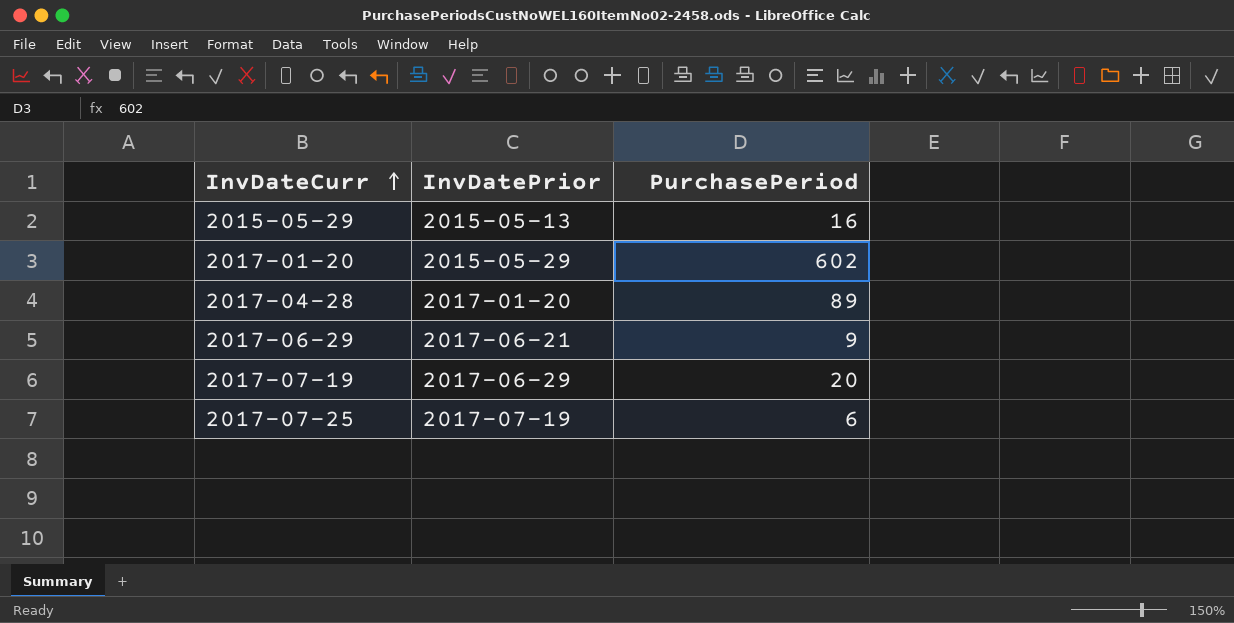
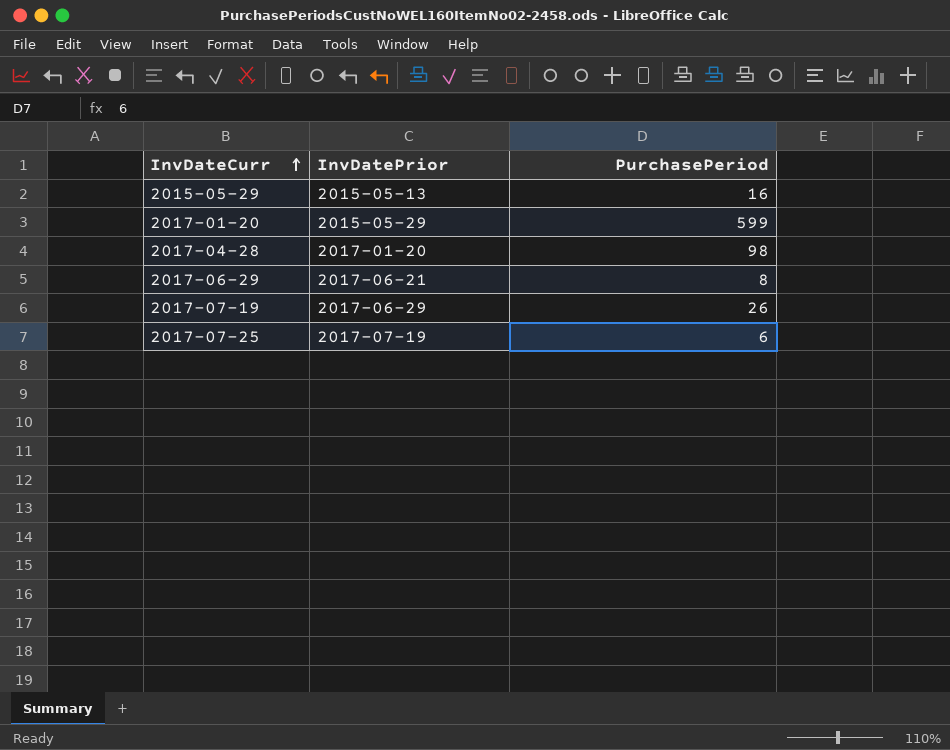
2017-01-20 | PurchasePeriod: 602 -> 599
2017-04-28 | PurchasePeriod: 89 -> 98
2017-06-29 | PurchasePeriod: 9 -> 8
2017-07-19 | PurchasePeriod: 20 -> 26

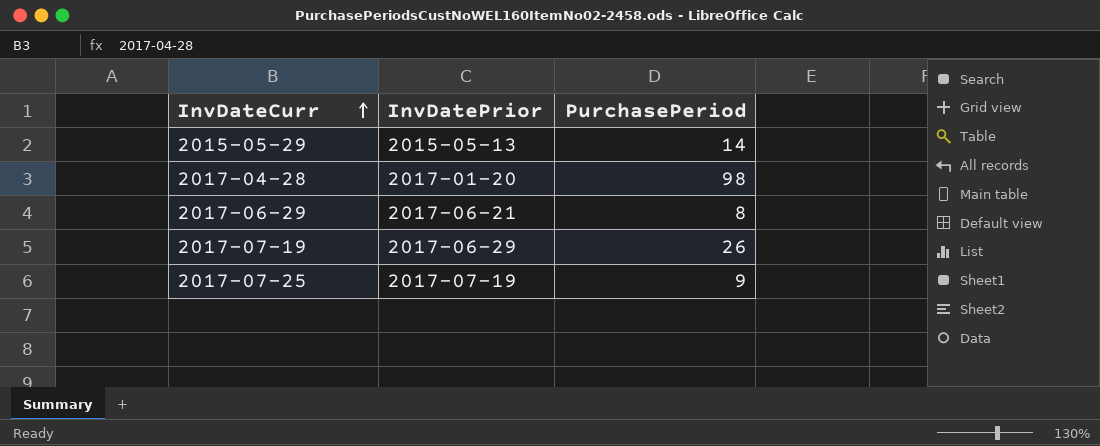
row 2017-01-20: 2015-05-29 | 599 -> none
2015-05-29 | PurchasePeriod: 16 -> 14
2017-07-25 | PurchasePeriod: 6 -> 9

